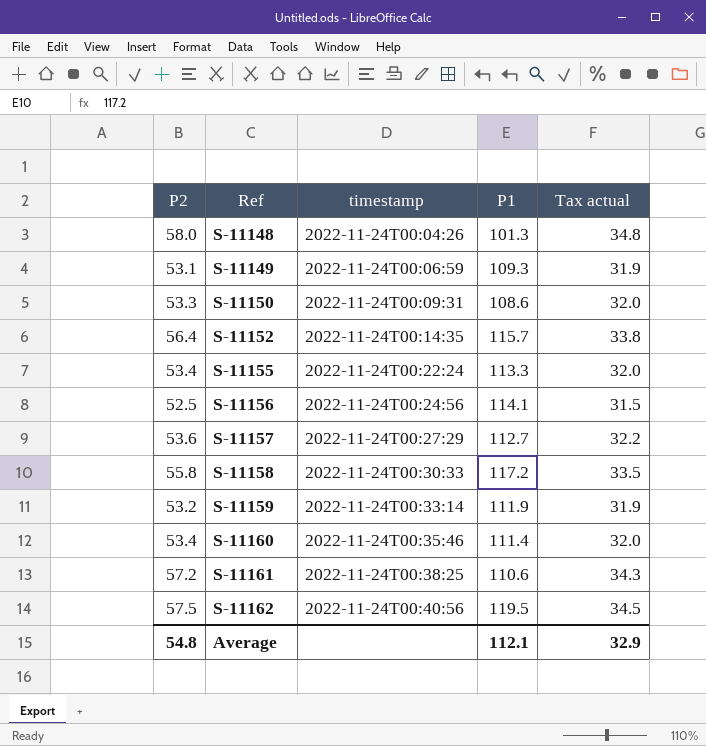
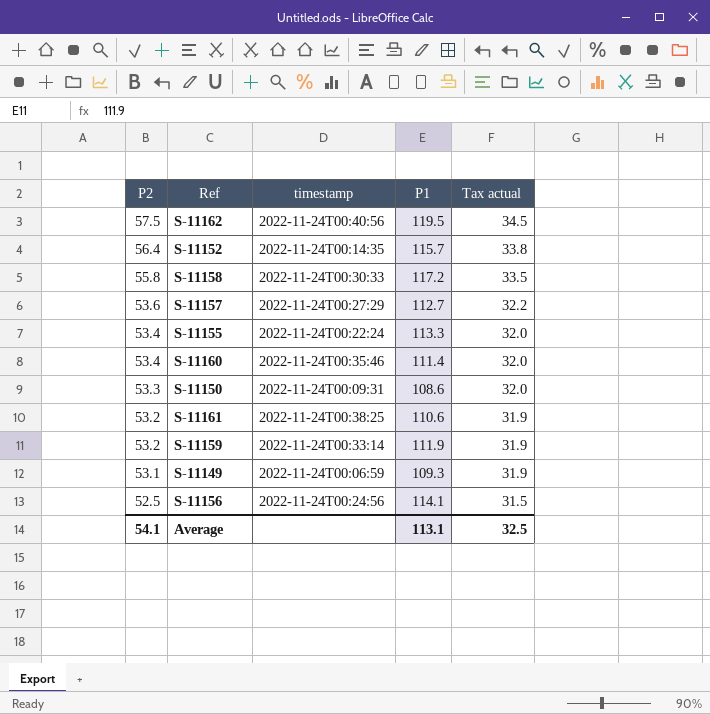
row order: Ref ascending -> P2 descending
row S-11148: 58.0 | 2022-11-24T00:04:26 | 101.3 | 34.8 -> none
S-11161 | P2: 57.2 -> 53.2
S-11161 | Tax actual: 34.3 -> 31.9
Average | P2: 54.8 -> 54.1
Average | P1: 112.1 -> 113.1
Average | Tax actual: 32.9 -> 32.5

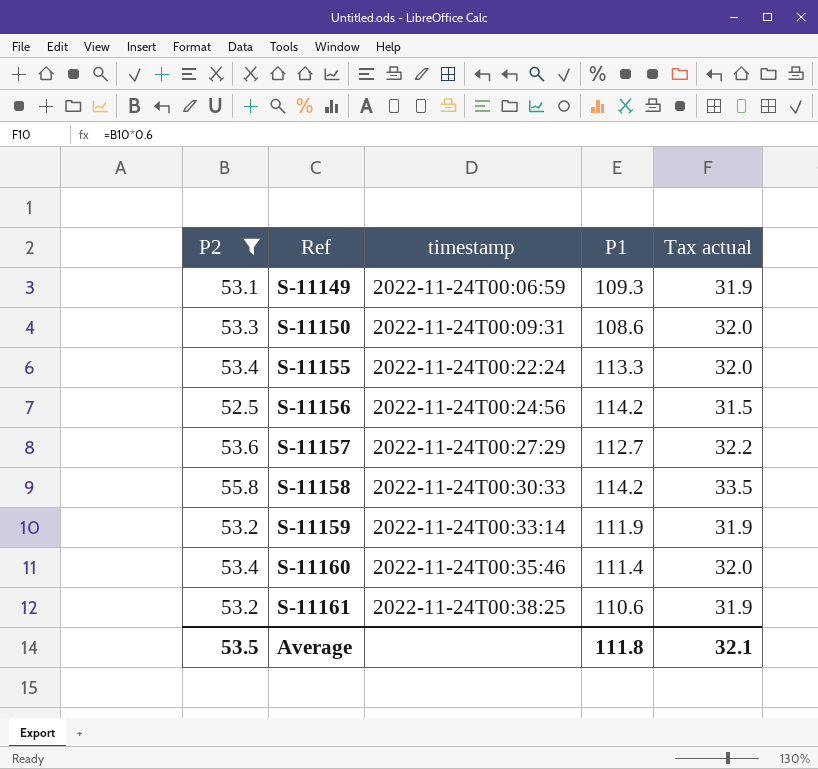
filter: none -> P2 <= 55.8
row order: P2 descending -> Ref ascending
S-11156 | P1: 114.1 -> 114.2
S-11158 | P1: 117.2 -> 114.2
Average | P2: 54.1 -> 53.5
Average | P1: 113.1 -> 111.8
Average | Tax actual: 32.5 -> 32.1

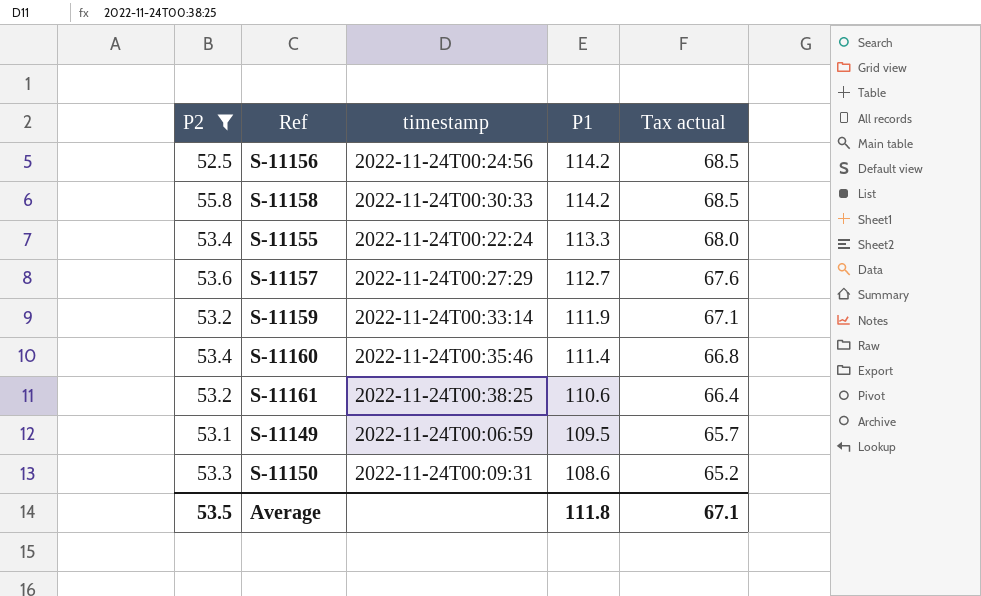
row order: Ref ascending -> P1 descending
column Tax actual | formula: [P2] * 0.6 -> [P1] * 0.6
S-11149 | P1: 109.3 -> 109.5
Average | Tax actual: 32.1 -> 67.1

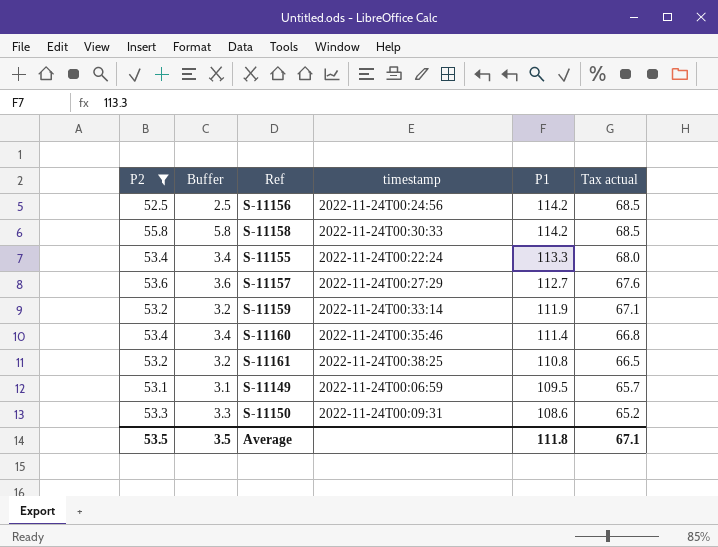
column Buffer | formula: none -> [P2] - 50
S-11161 | P1: 110.6 -> 110.8
S-11161 | Tax actual: 66.4 -> 66.5

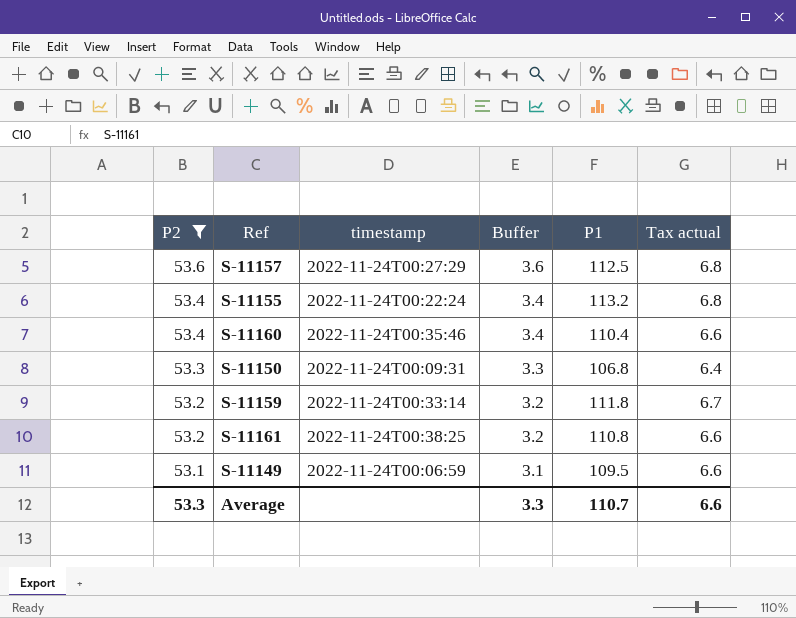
row order: P1 descending -> P2 descending
column Buffer | position: 2 -> 4
column Tax actual | formula: [P1] * 0.6 -> [P1] * 0.06
row S-11156: 52.5 | 2.5 | 2022-11-24T00:24:56 | 114.2 | 68.5 -> none
row S-11158: 55.8 | 5.8 | 2022-11-24T00:30:33 | 114.2 | 68.5 -> none
S-11157 | P1: 112.7 -> 112.5
S-11155 | P1: 113.3 -> 113.2
S-11160 | P1: 111.4 -> 110.4
S-11150 | P1: 108.6 -> 106.8
S-11159 | P1: 111.9 -> 111.8
Average | P2: 53.5 -> 53.3
Average | Buffer: 3.5 -> 3.3
Average | P1: 111.8 -> 110.7
Average | Tax actual: 67.1 -> 6.6

